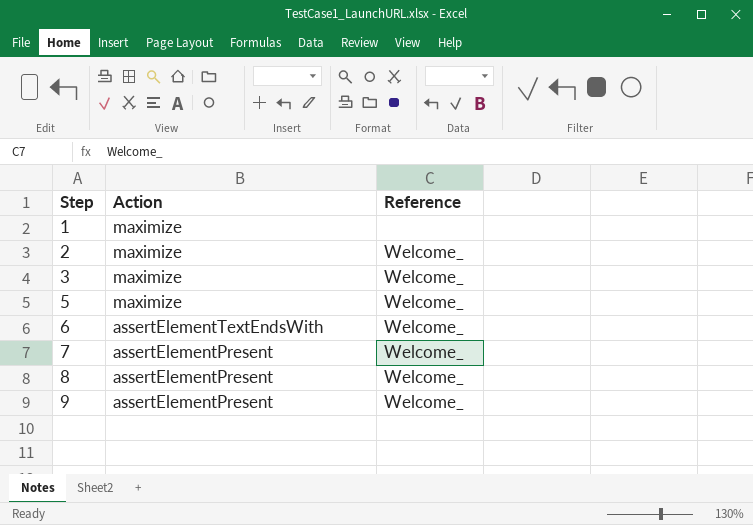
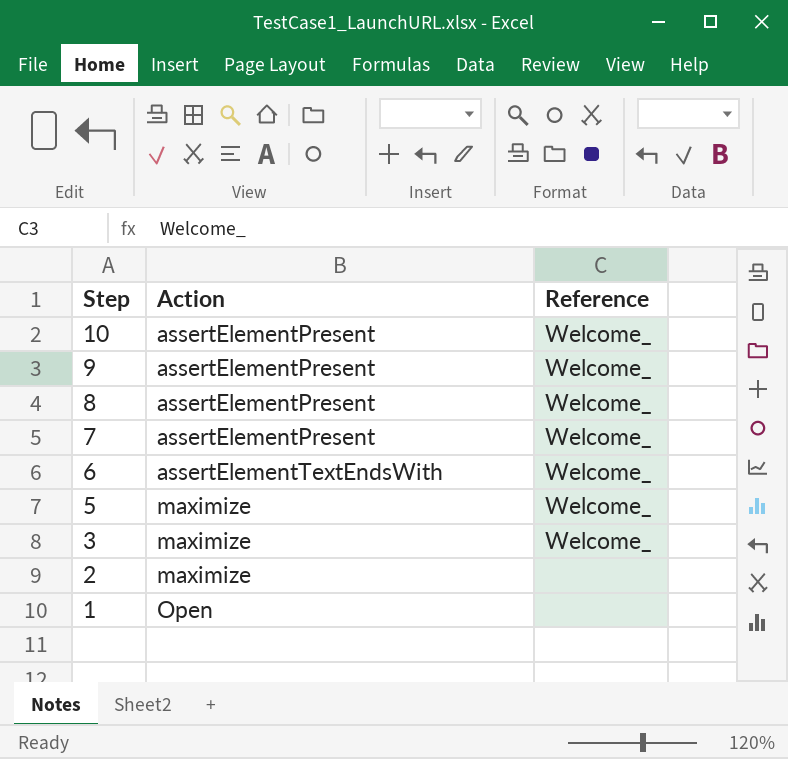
row order: Step ascending -> Step descending
row 10: none -> assertElementPresent | Welcome_
2 | Reference: Welcome_ -> none
1 | Action: maximize -> Open

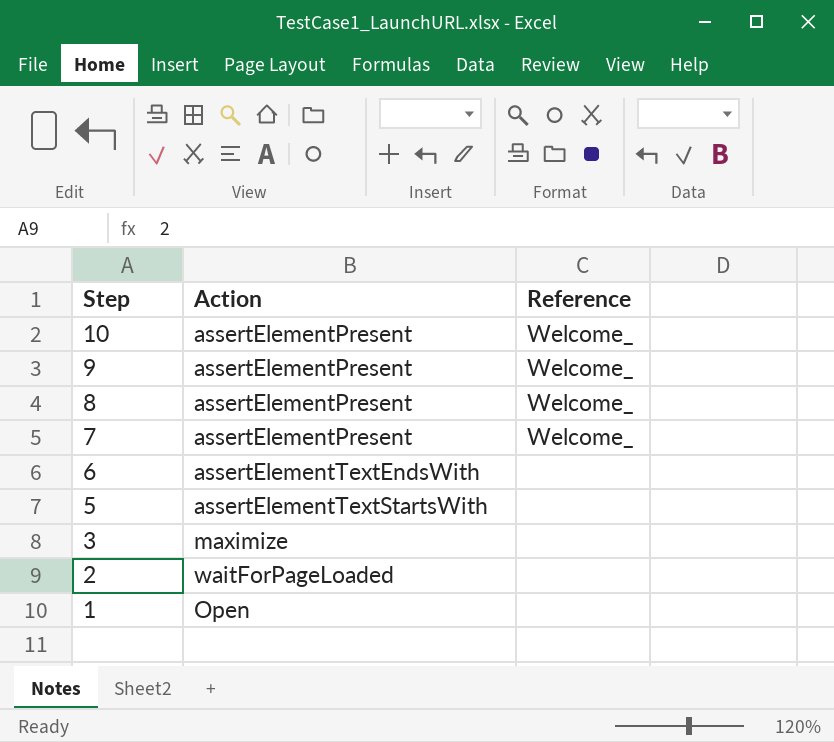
6 | Reference: Welcome_ -> none
5 | Action: maximize -> assertElementTextStartsWith
5 | Reference: Welcome_ -> none
3 | Reference: Welcome_ -> none
2 | Action: maximize -> waitForPageLoaded

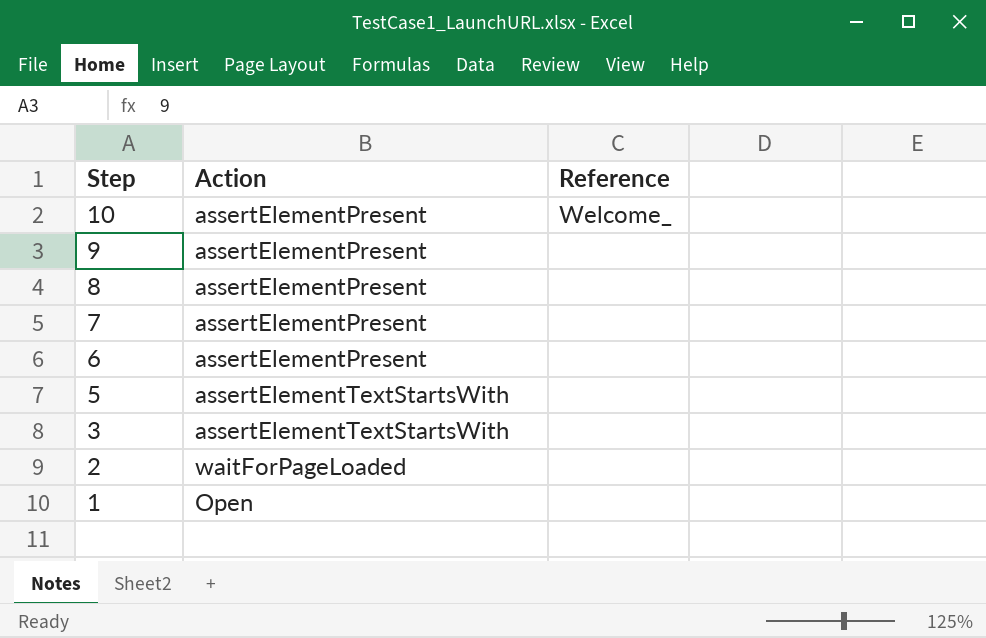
9 | Reference: Welcome_ -> none
8 | Reference: Welcome_ -> none
7 | Reference: Welcome_ -> none
6 | Action: assertElementTextEndsWith -> assertElementPresent
3 | Action: maximize -> assertElementTextStartsWith

